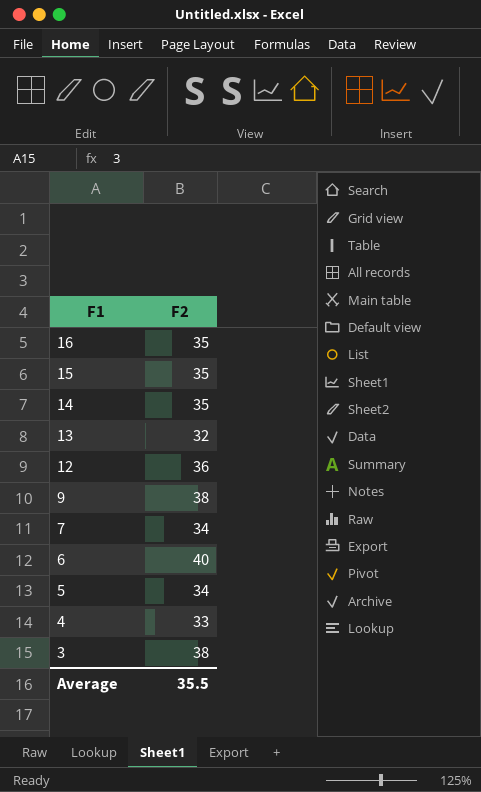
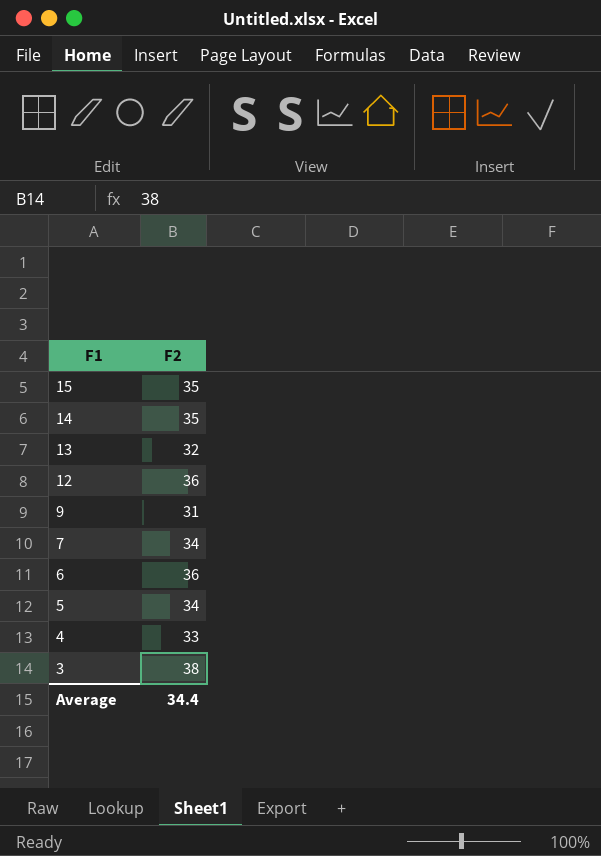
row 16: 35 -> none
9 | F2: 38 -> 31
6 | F2: 40 -> 36
Average | F2: 35.5 -> 34.4

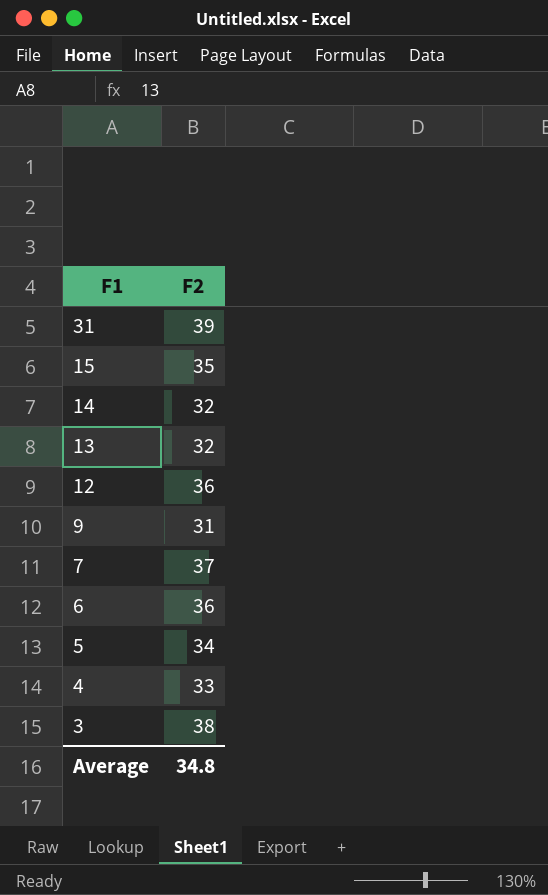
row 31: none -> 39
14 | F2: 35 -> 32
7 | F2: 34 -> 37
Average | F2: 34.4 -> 34.8

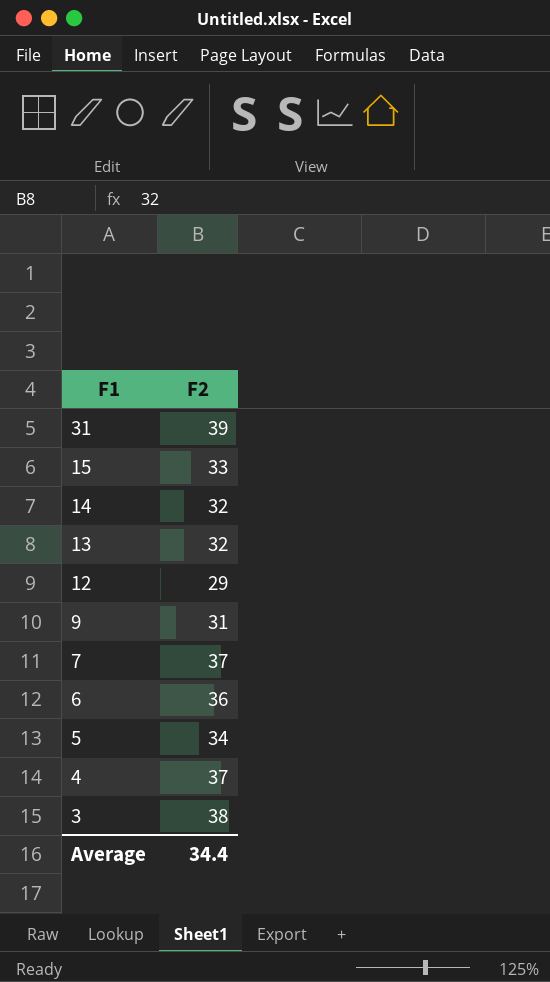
15 | F2: 35 -> 33
12 | F2: 36 -> 29
4 | F2: 33 -> 37
Average | F2: 34.8 -> 34.4

